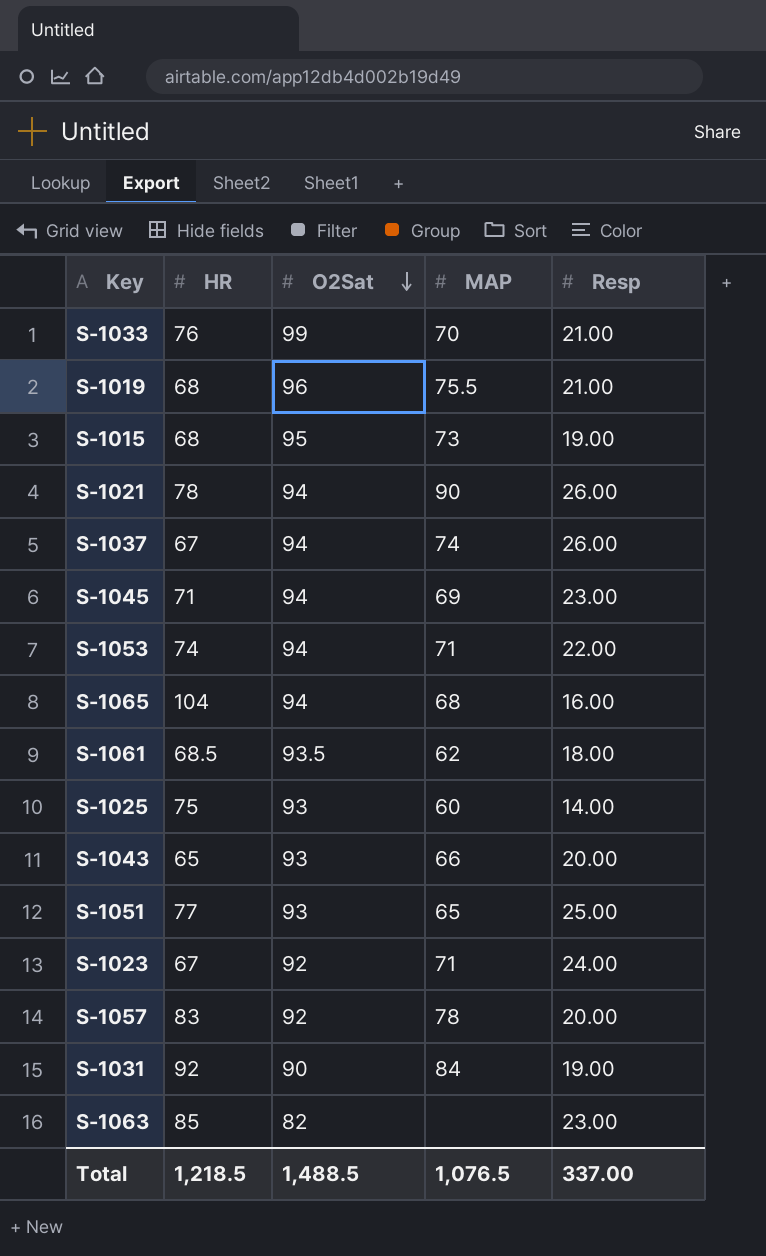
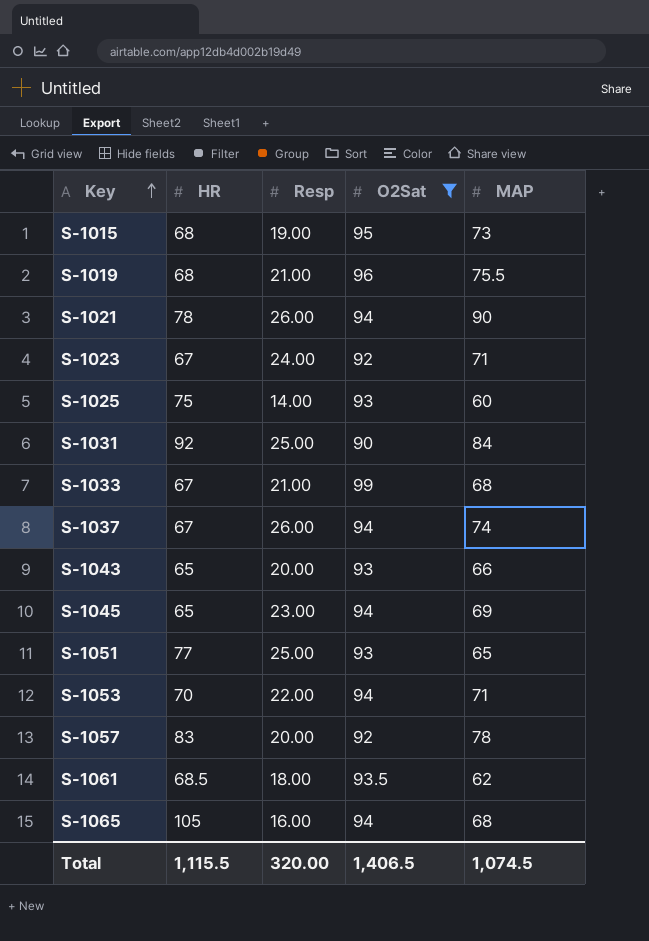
filter: none -> O2Sat != 82
row order: O2Sat descending -> Key ascending
column Resp | position: 5 -> 3
S-1031 | Resp: 19.00 -> 25.00
S-1033 | HR: 76 -> 67
S-1033 | MAP: 70 -> 68
S-1045 | HR: 71 -> 65
S-1053 | HR: 74 -> 70
S-1065 | HR: 104 -> 105
Total | HR: 1,218.5 -> 1,115.5
Total | Resp: 337.00 -> 320.00
Total | O2Sat: 1,488.5 -> 1,406.5
Total | MAP: 1,076.5 -> 1,074.5

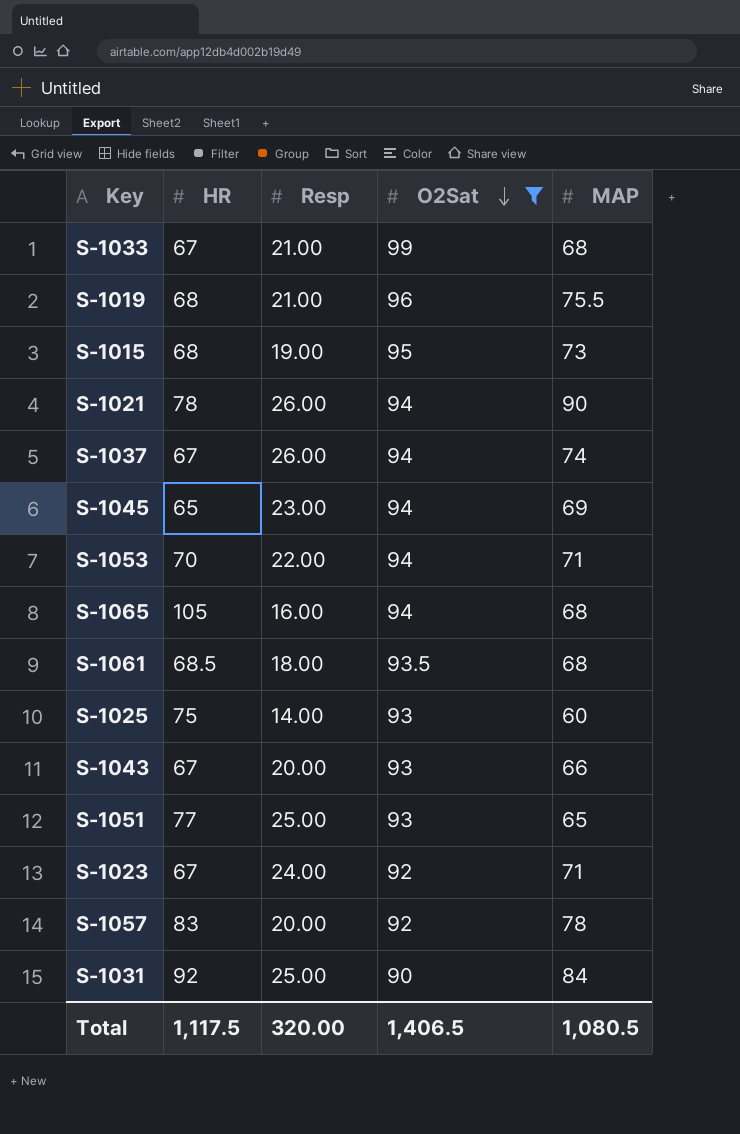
row order: Key ascending -> O2Sat descending
S-1061 | MAP: 62 -> 68
S-1043 | HR: 65 -> 67
Total | HR: 1,115.5 -> 1,117.5
Total | MAP: 1,074.5 -> 1,080.5

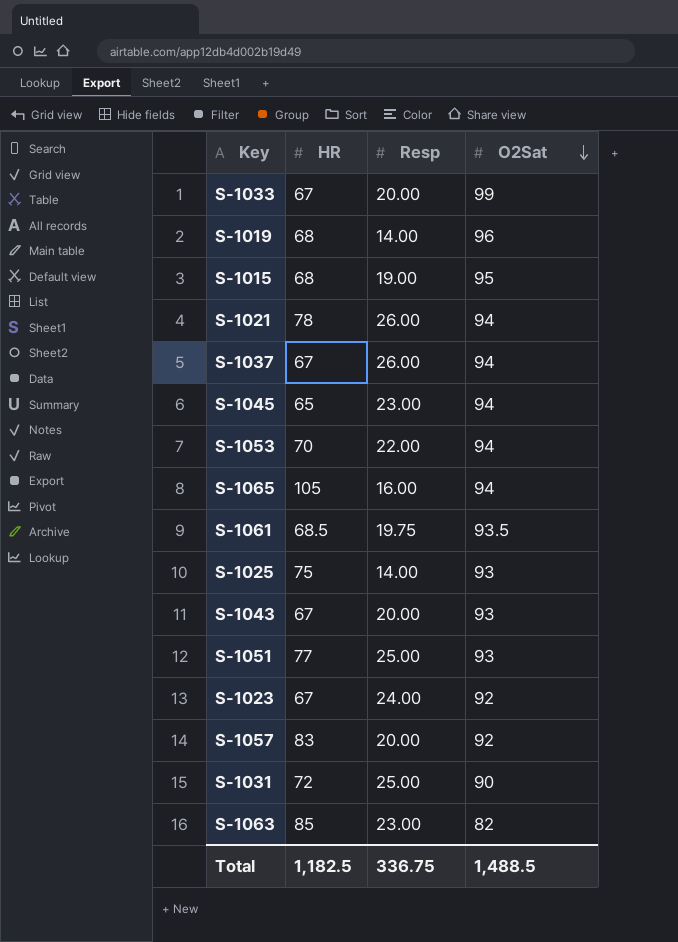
filter: O2Sat != 82 -> none
column MAP | position: 5 -> none
S-1033 | Resp: 21.00 -> 20.00
S-1019 | Resp: 21.00 -> 14.00
S-1061 | Resp: 18.00 -> 19.75
S-1031 | HR: 92 -> 72
Total | HR: 1,117.5 -> 1,182.5
Total | Resp: 320.00 -> 336.75
Total | O2Sat: 1,406.5 -> 1,488.5

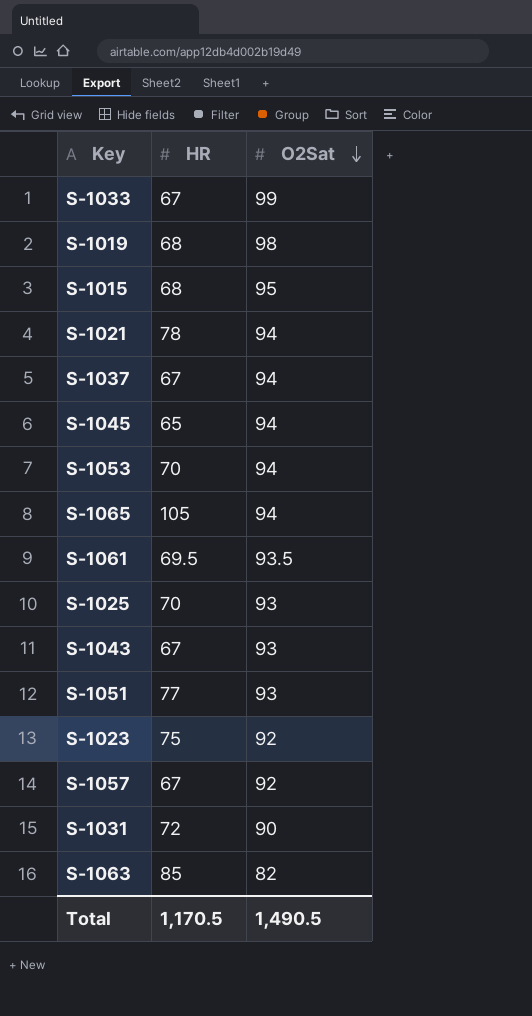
column Resp | position: 3 -> none
S-1019 | O2Sat: 96 -> 98
S-1061 | HR: 68.5 -> 69.5
S-1025 | HR: 75 -> 70
S-1023 | HR: 67 -> 75
S-1057 | HR: 83 -> 67
Total | HR: 1,182.5 -> 1,170.5
Total | O2Sat: 1,488.5 -> 1,490.5

